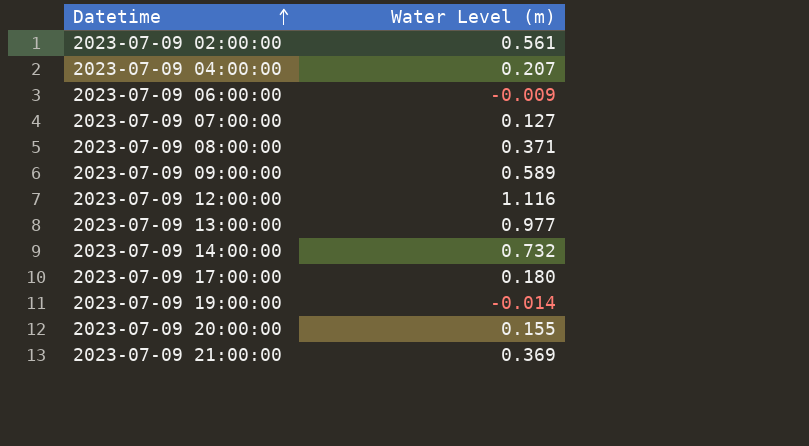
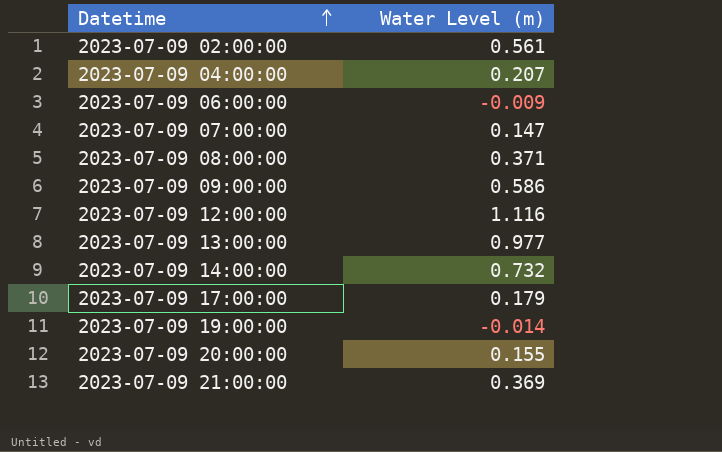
2023-07-09 07:00:00 | Water Level (m): 0.127 -> 0.147
2023-07-09 09:00:00 | Water Level (m): 0.589 -> 0.586
2023-07-09 17:00:00 | Water Level (m): 0.180 -> 0.179

